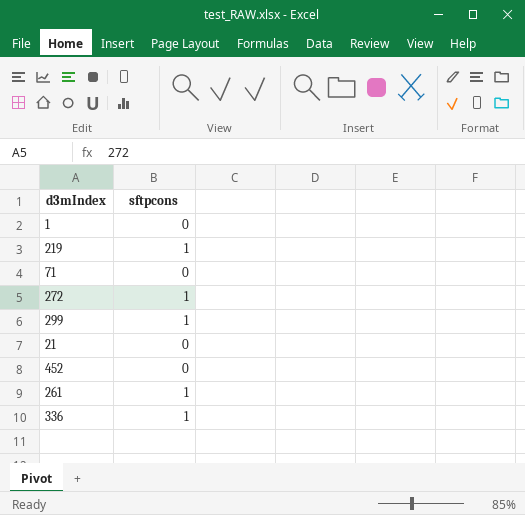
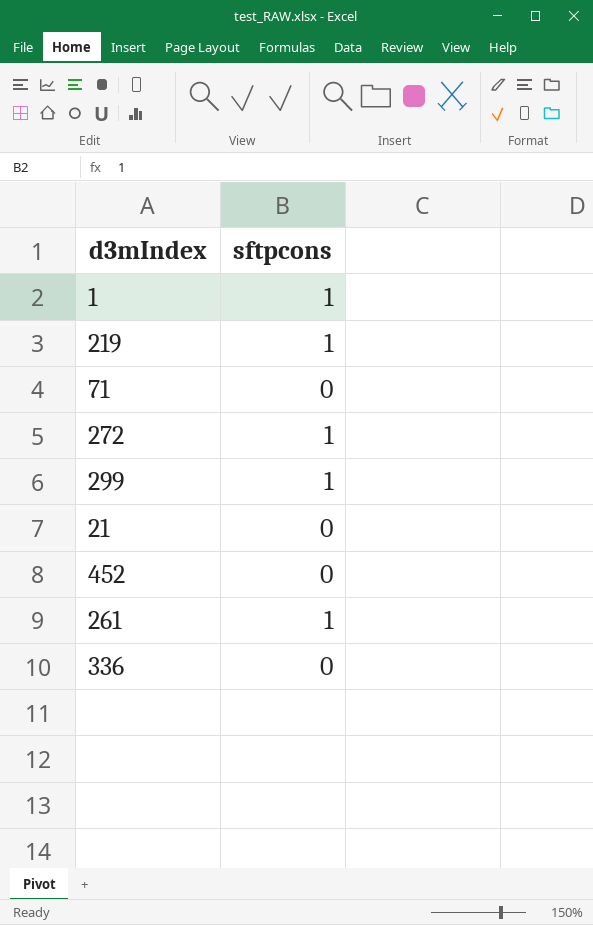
1 | sftpcons: 0 -> 1
336 | sftpcons: 1 -> 0

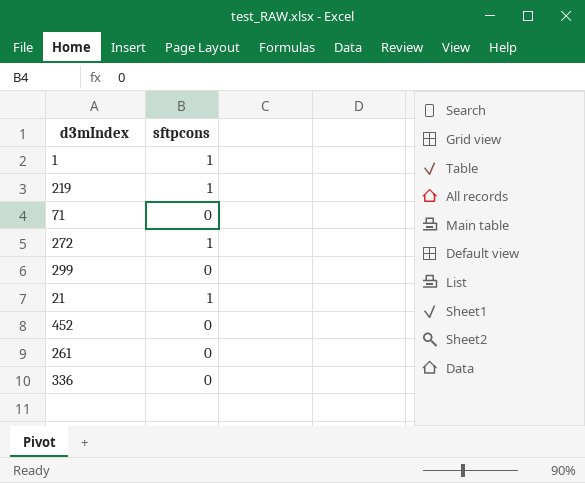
299 | sftpcons: 1 -> 0
21 | sftpcons: 0 -> 1
261 | sftpcons: 1 -> 0

